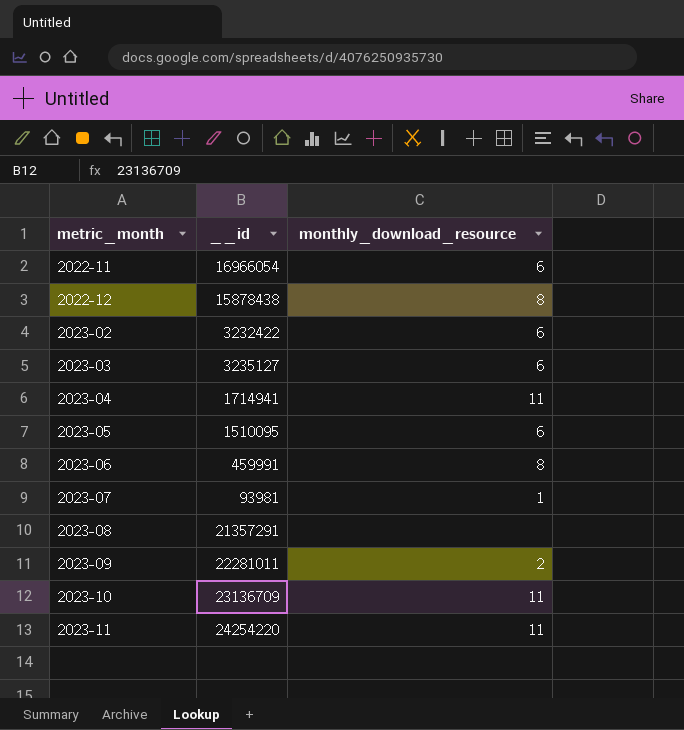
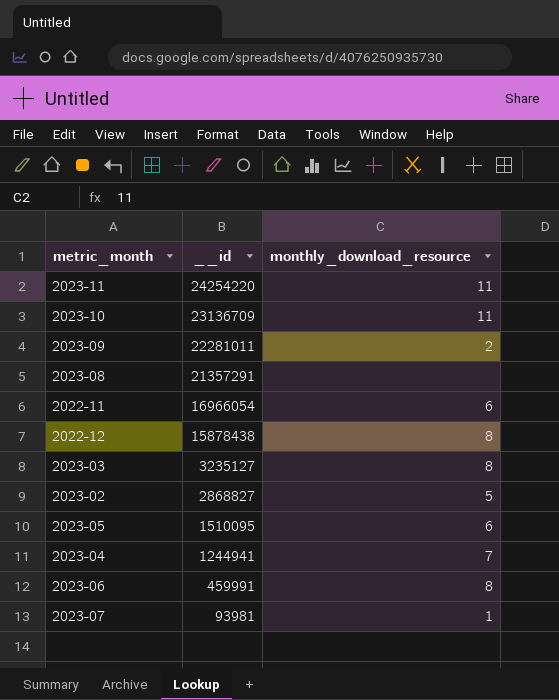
row order: metric_month ascending -> __id descending
2023-03 | monthly_download_resource: 6 -> 8
2023-02 | __id: 3232422 -> 2868827
2023-02 | monthly_download_resource: 6 -> 5
2023-04 | __id: 1714941 -> 1244941
2023-04 | monthly_download_resource: 11 -> 7

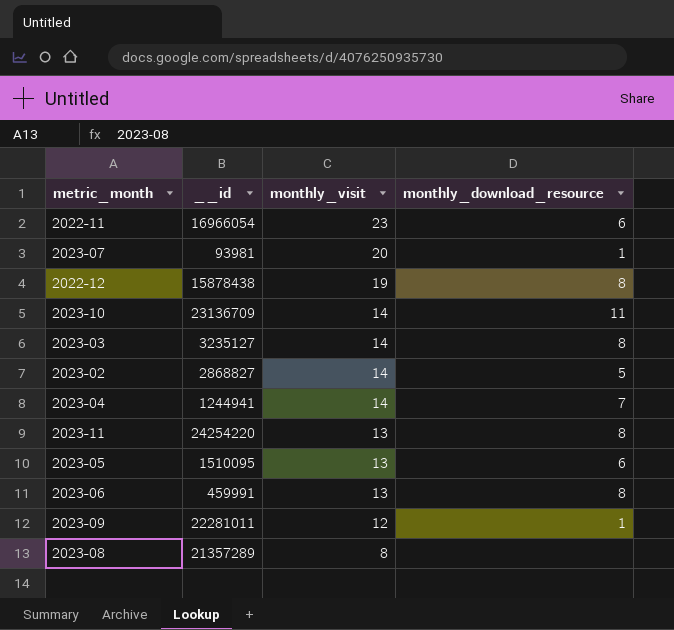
row order: __id descending -> monthly_visit descending
column monthly_visit | position: none -> 3
2023-11 | monthly_download_resource: 11 -> 8
2023-09 | monthly_download_resource: 2 -> 1
2023-08 | __id: 21357291 -> 21357289

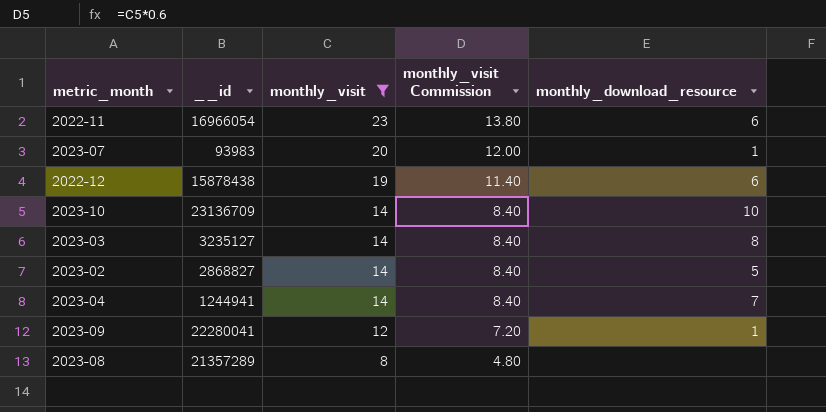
filter: none -> monthly_visit != 13
column monthly_visit Commission | formula: none -> [monthly_visit] * 0.6
2023-07 | __id: 93981 -> 93983
2022-12 | monthly_download_resource: 8 -> 6
2023-10 | monthly_download_resource: 11 -> 10
2023-09 | __id: 22281011 -> 22280041

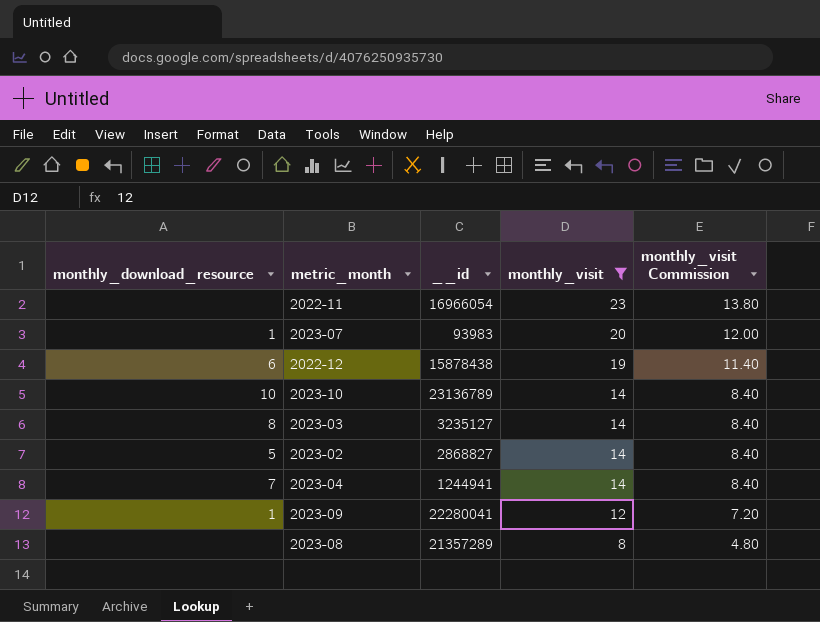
column monthly_download_resource | position: 5 -> 1
2022-11 | monthly_download_resource: 6 -> none
2023-10 | __id: 23136709 -> 23136789

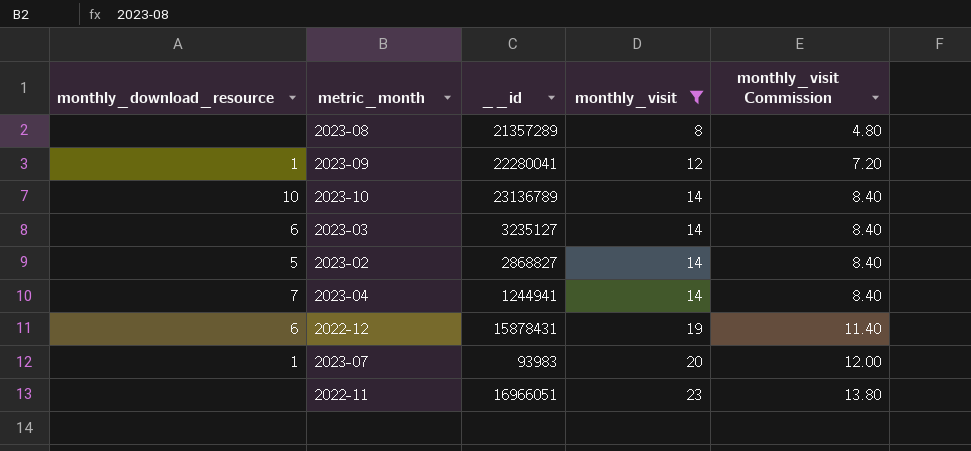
row order: monthly_visit descending -> monthly_visit ascending
2023-03 | monthly_download_resource: 8 -> 6
2022-12 | __id: 15878438 -> 15878431
2022-11 | __id: 16966054 -> 16966051

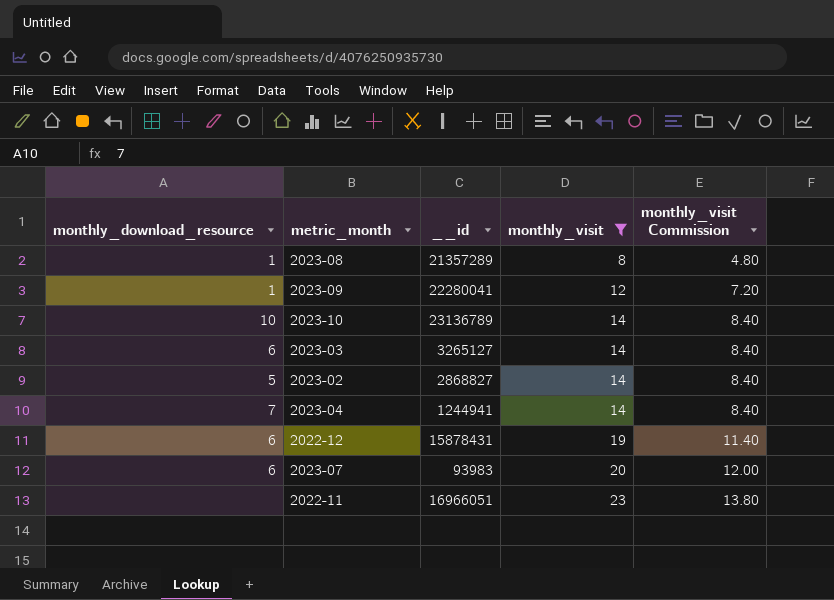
2023-08 | monthly_download_resource: none -> 1
2023-03 | __id: 3235127 -> 3265127
2023-07 | monthly_download_resource: 1 -> 6

